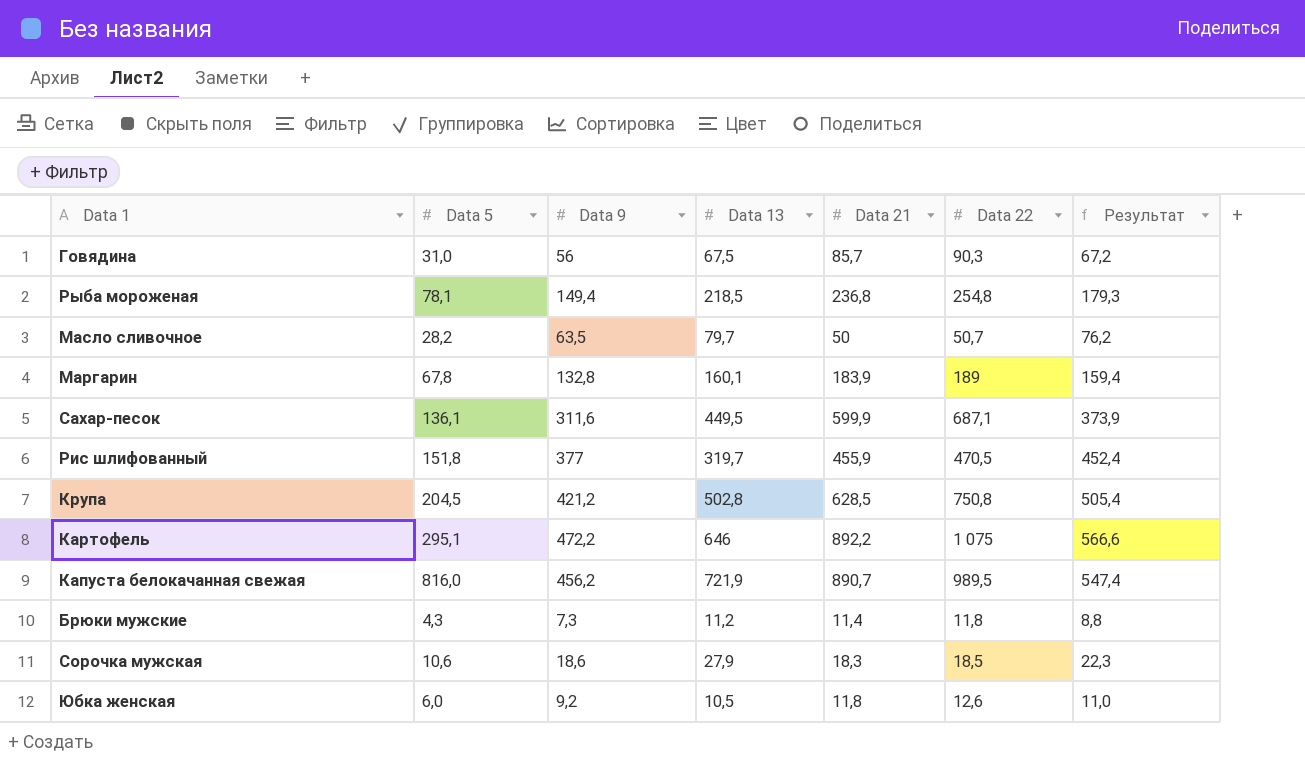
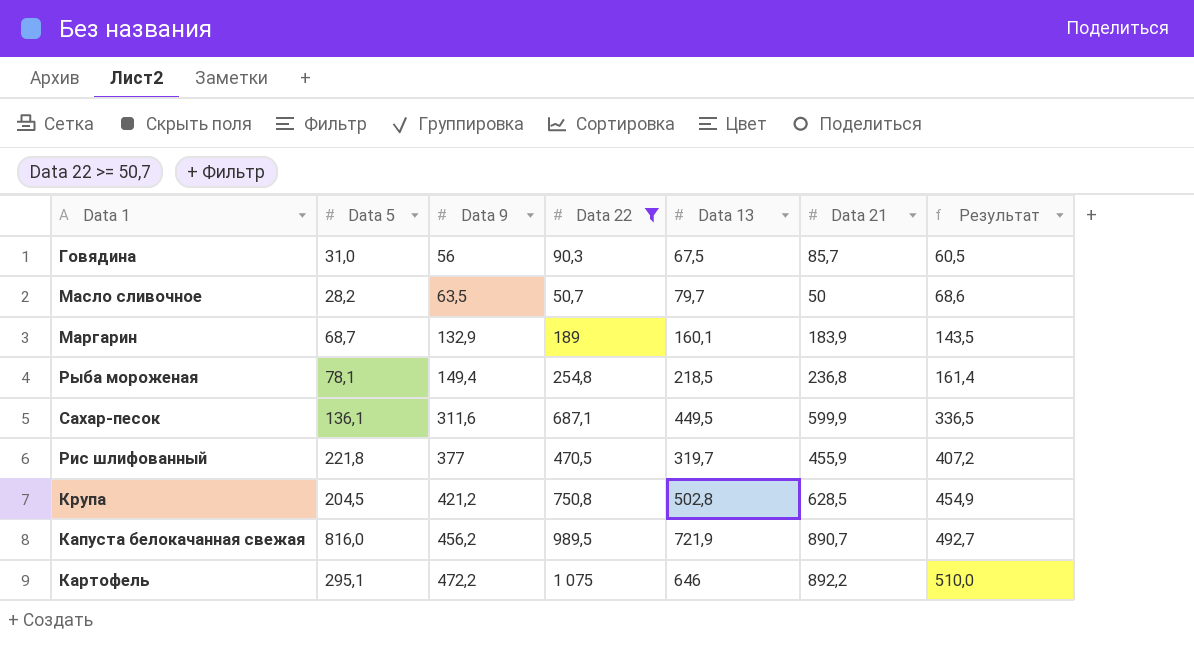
filter: none -> Data 22 >= 50,7
row order: none -> Data 9 ascending
column Data 22 | position: 6 -> 4
column Результат | formula: [Data 9] * 1,2 -> [Data 9] * 1,08
Маргарин | Data 5: 67,8 -> 68,7
Маргарин | Data 9: 132,8 -> 132,9
Рис шлифованный | Data 5: 151,8 -> 221,8

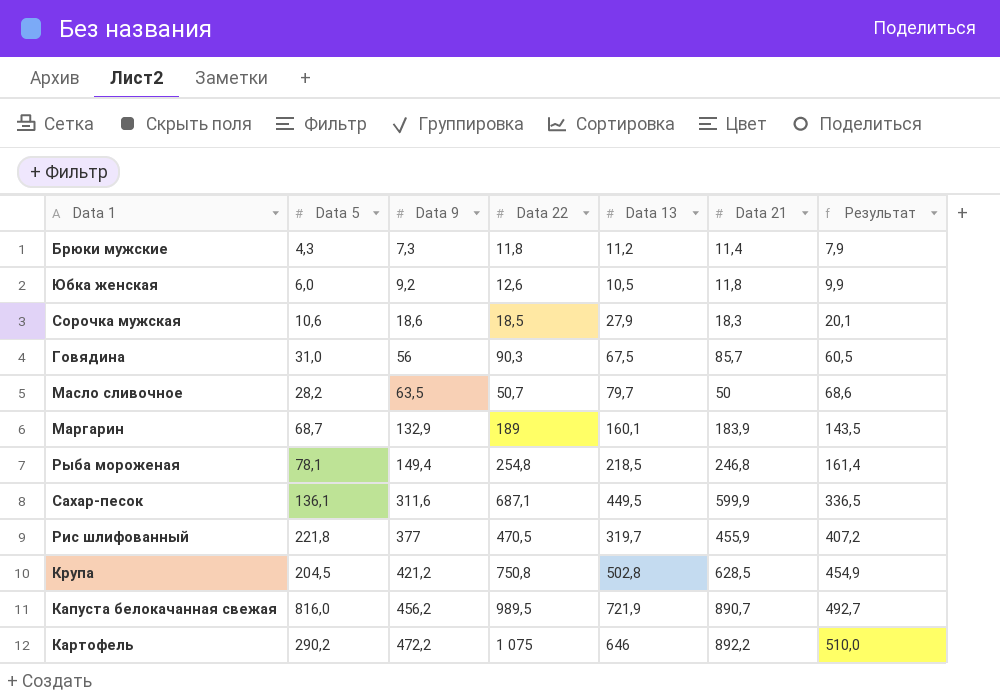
filter: Data 22 >= 50,7 -> none
Рыба мороженая | Data 21: 236,8 -> 246,8
Картофель | Data 5: 295,1 -> 290,2

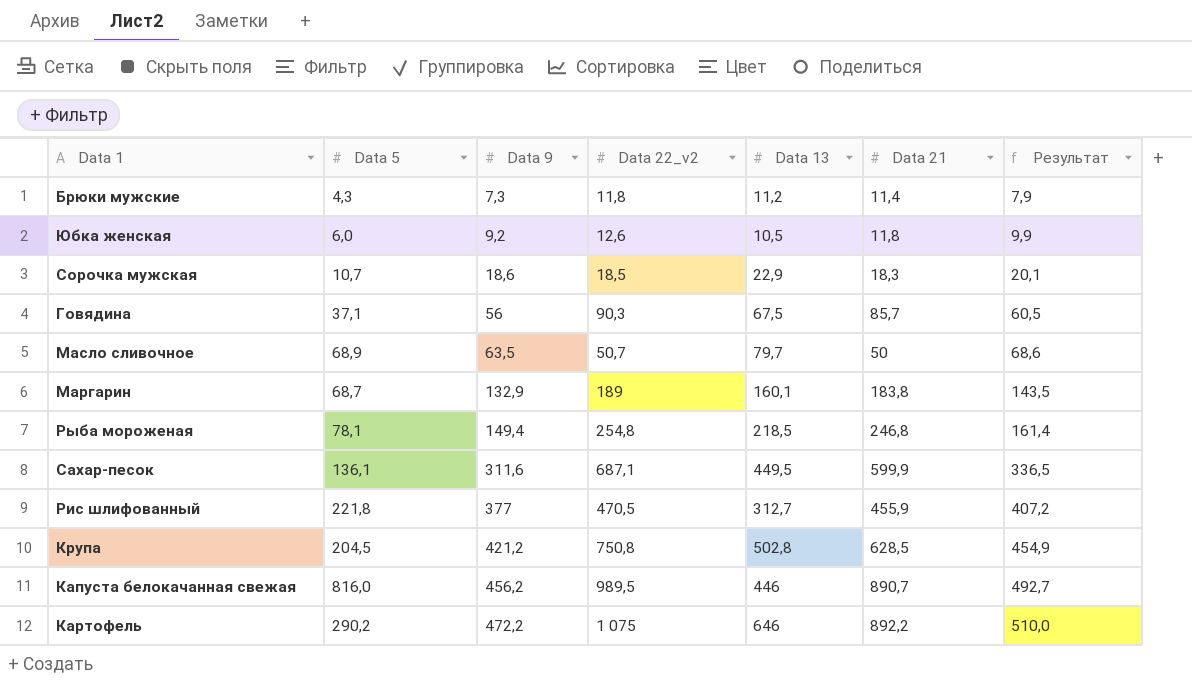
column name: Data 22 -> Data 22_v2
Сорочка мужская | Data 5: 10,6 -> 10,7
Сорочка мужская | Data 13: 27,9 -> 22,9
Говядина | Data 5: 31,0 -> 37,1
Масло сливочное | Data 5: 28,2 -> 68,9
Маргарин | Data 21: 183,9 -> 183,8
Рис шлифованный | Data 13: 319,7 -> 312,7
Капуста белокачанная свежая | Data 13: 721,9 -> 446

